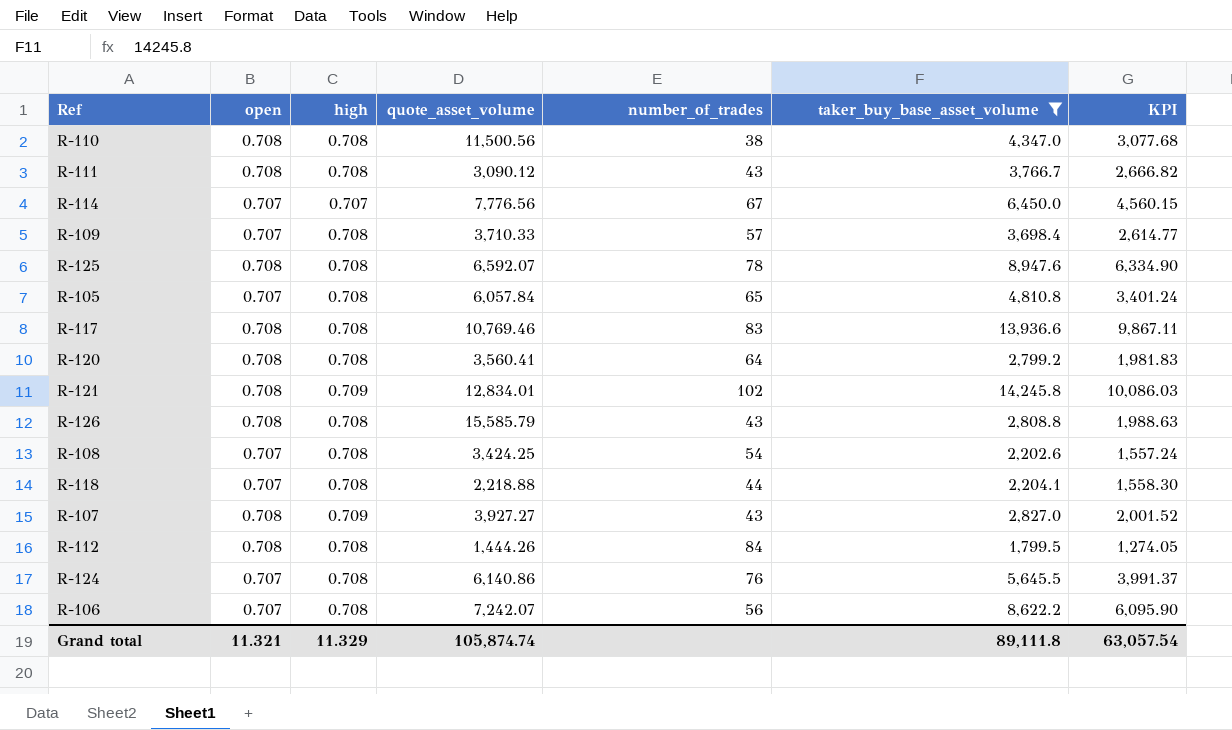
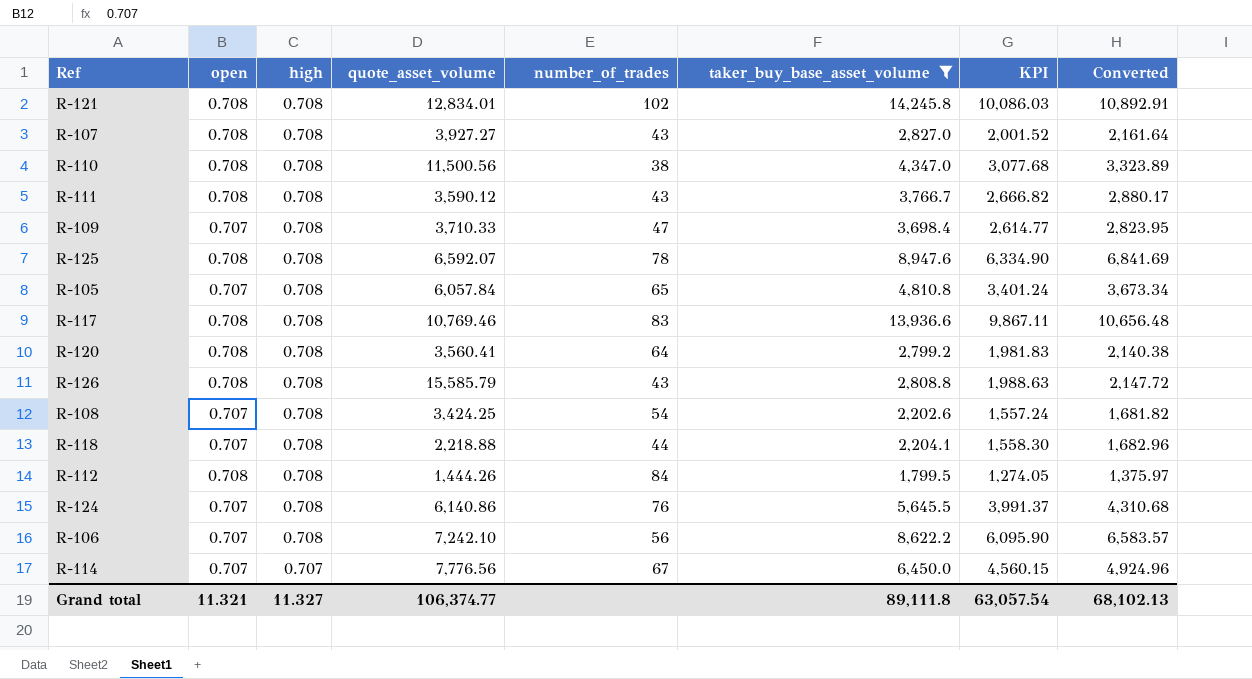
row order: none -> high descending
column Converted | formula: none -> [KPI] * 1.08
R-121 | high: 0.709 -> 0.708
R-107 | high: 0.709 -> 0.708
R-111 | quote_asset_volume: 3,090.12 -> 3,590.12
R-109 | number_of_trades: 57 -> 47
R-106 | quote_asset_volume: 7,242.07 -> 7,242.10
Grand total | high: 11.329 -> 11.327
Grand total | quote_asset_volume: 105,874.74 -> 106,374.77

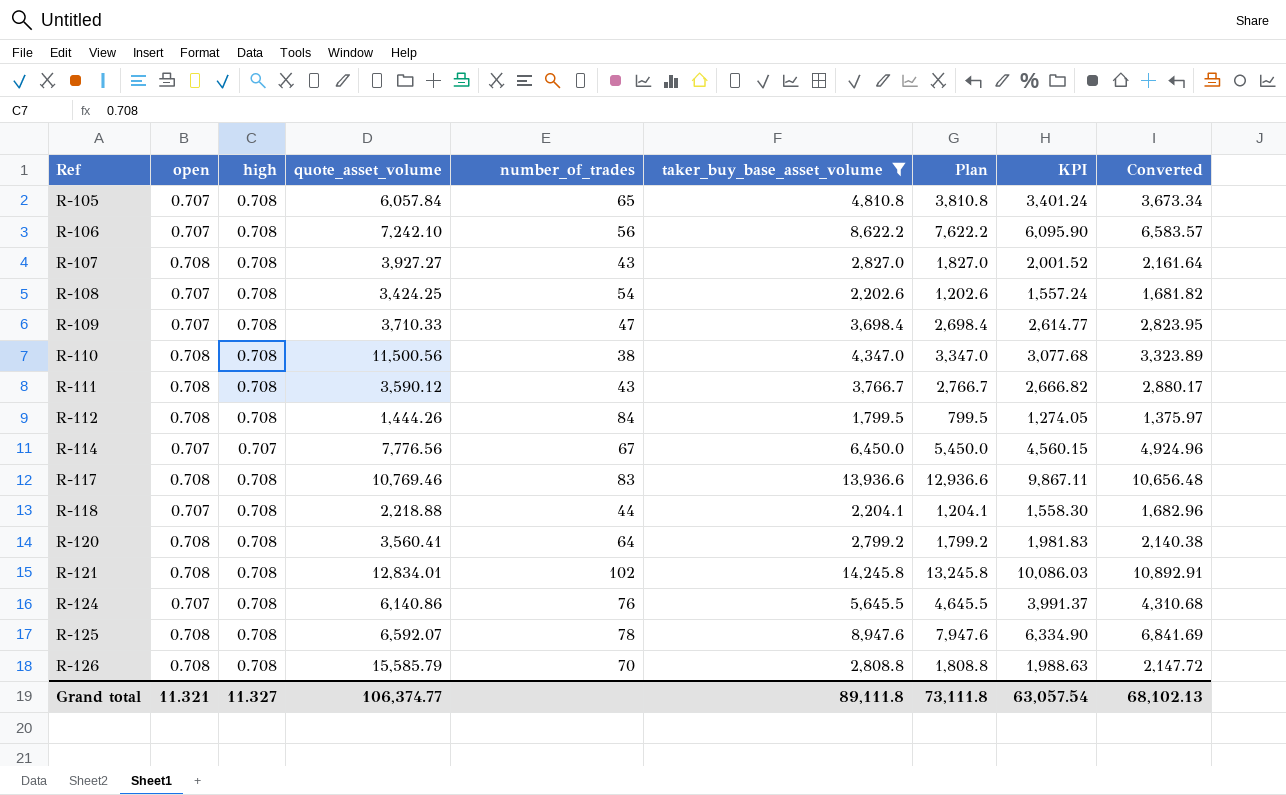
row order: high descending -> Ref ascending
column Plan | formula: none -> [taker_buy_base_asset_volume] - 1000
R-126 | number_of_trades: 43 -> 70

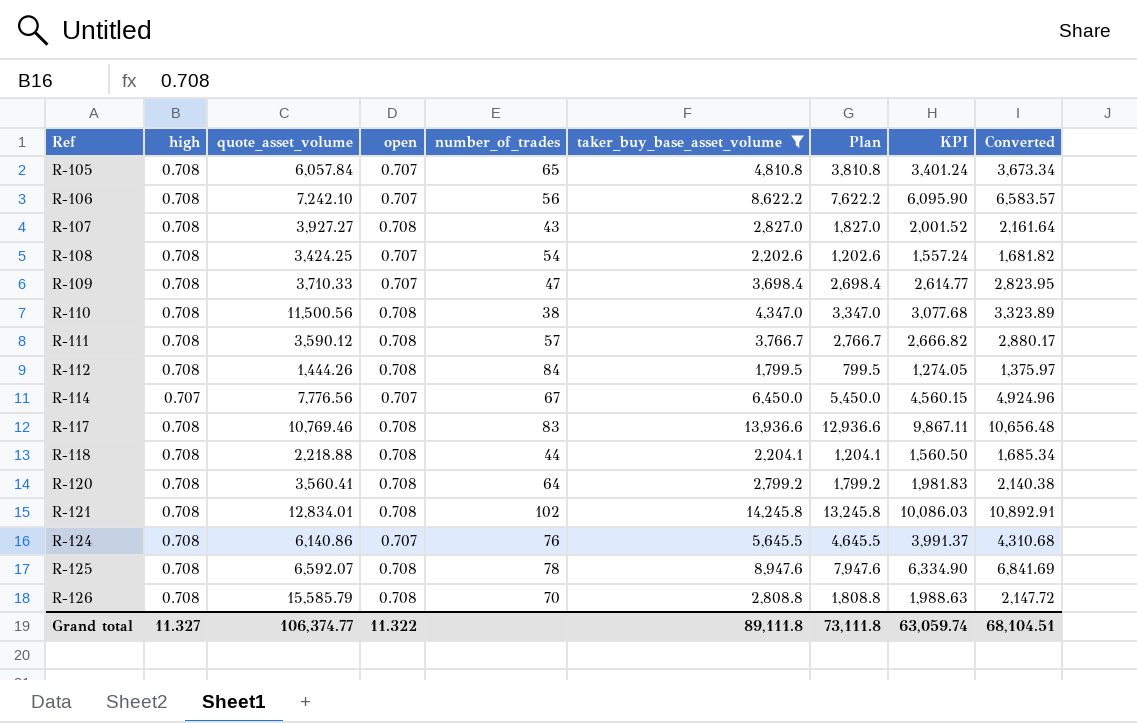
column open | position: 2 -> 4
R-111 | number_of_trades: 43 -> 57
R-118 | open: 0.707 -> 0.708
R-118 | KPI: 1,558.30 -> 1,560.50
R-118 | Converted: 1,682.96 -> 1,685.34
Grand total | open: 11.321 -> 11.322
Grand total | KPI: 63,057.54 -> 63,059.74
Grand total | Converted: 68,102.13 -> 68,104.51

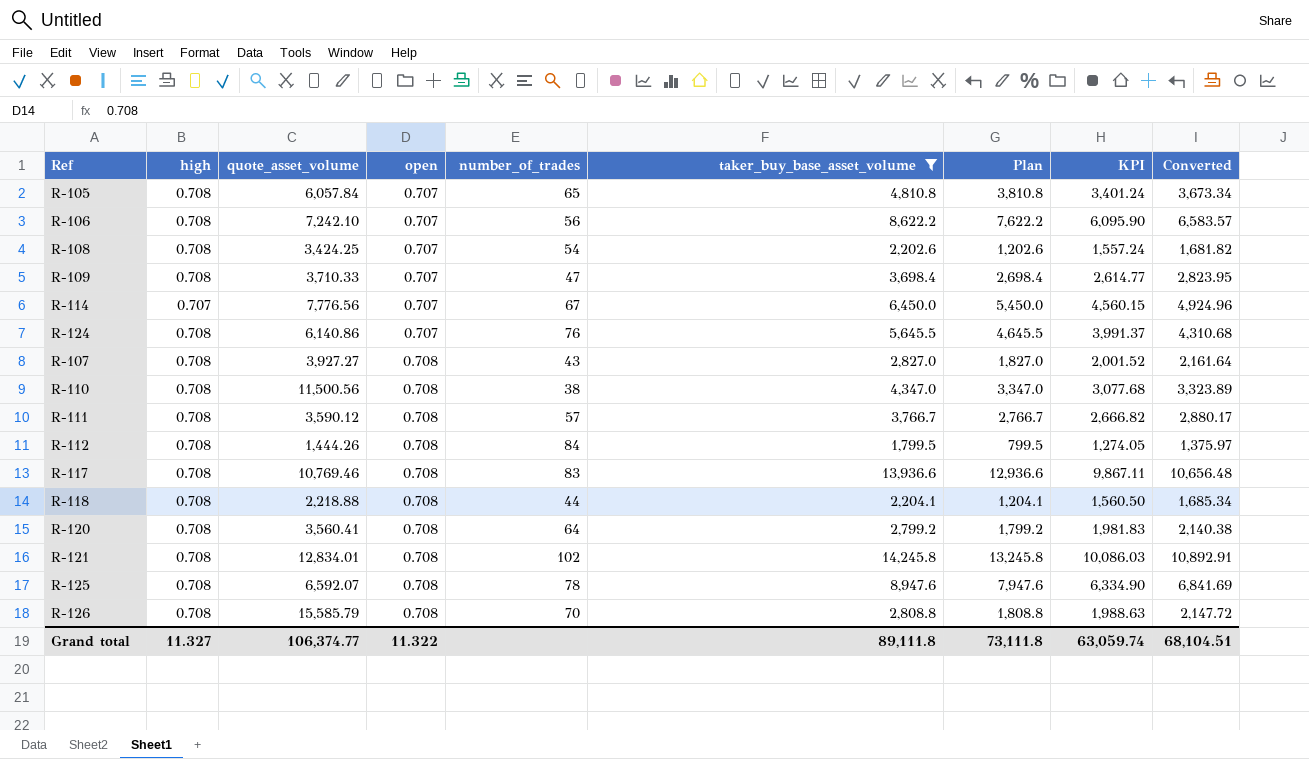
row order: Ref ascending -> open ascending

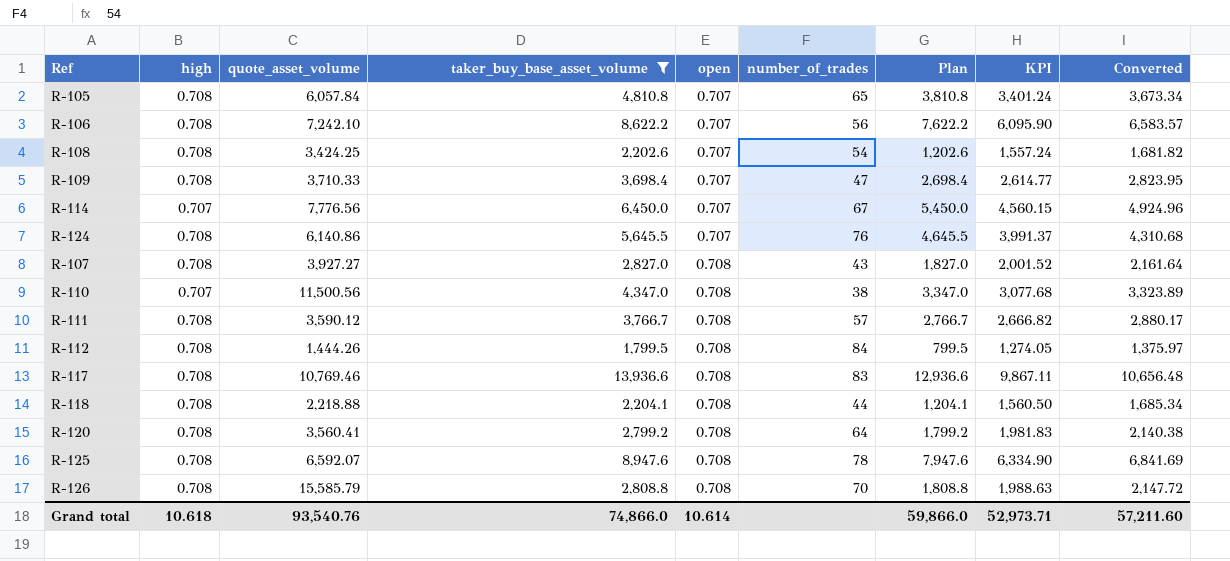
column taker_buy_base_asset_volume | position: 6 -> 4
row R-121: 0.708 | 12,834.01 | 0.708 | 102 | 14,245.8 | 13,245.8 | 10,086.03 | 10,892.91 -> none
R-110 | high: 0.708 -> 0.707
Grand total | high: 11.327 -> 10.618
Grand total | quote_asset_volume: 106,374.77 -> 93,540.76
Grand total | taker_buy_base_asset_volume: 89,111.8 -> 74,866.0
Grand total | open: 11.322 -> 10.614
Grand total | Plan: 73,111.8 -> 59,866.0
Grand total | KPI: 63,059.74 -> 52,973.71
Grand total | Converted: 68,104.51 -> 57,211.60

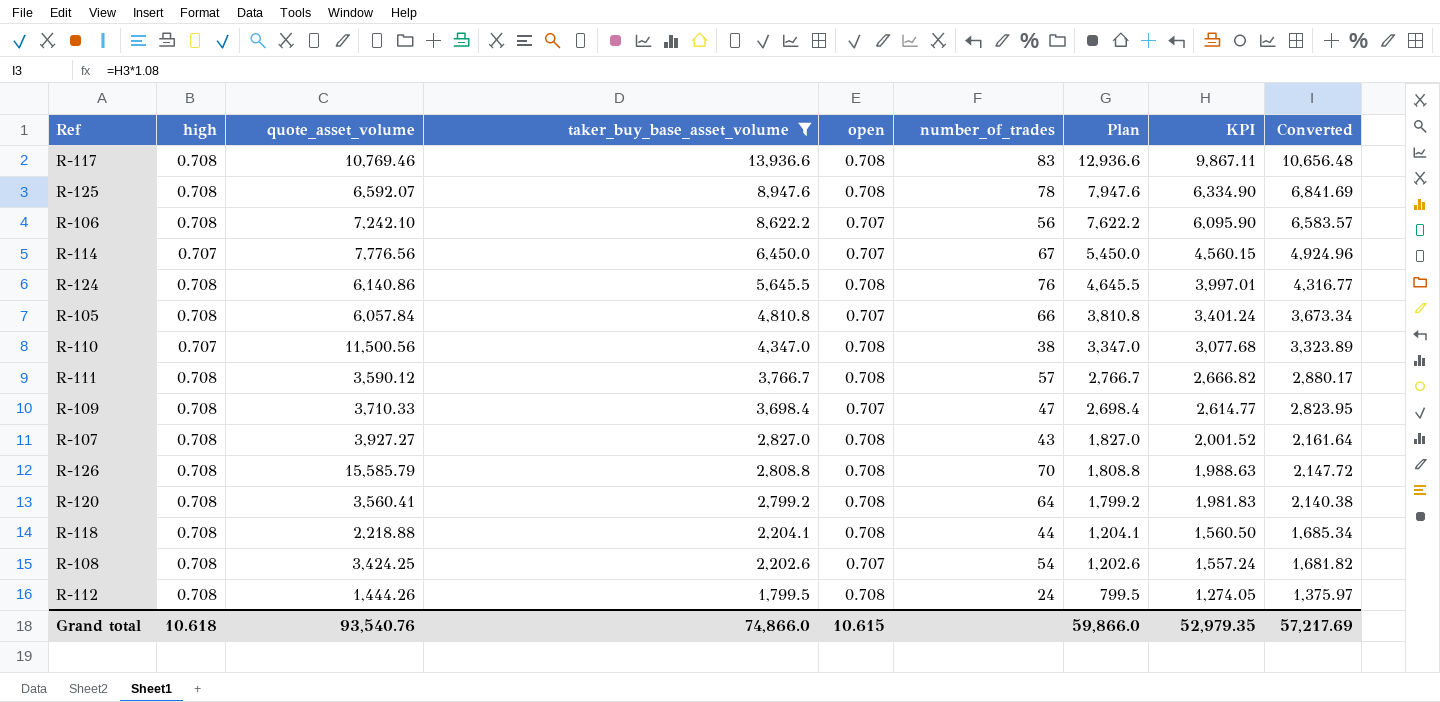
row order: open ascending -> taker_buy_base_asset_volume descending
R-124 | open: 0.707 -> 0.708
R-124 | KPI: 3,991.37 -> 3,997.01
R-124 | Converted: 4,310.68 -> 4,316.77
R-105 | number_of_trades: 65 -> 66
R-112 | number_of_trades: 84 -> 24
Grand total | open: 10.614 -> 10.615
Grand total | KPI: 52,973.71 -> 52,979.35
Grand total | Converted: 57,211.60 -> 57,217.69

